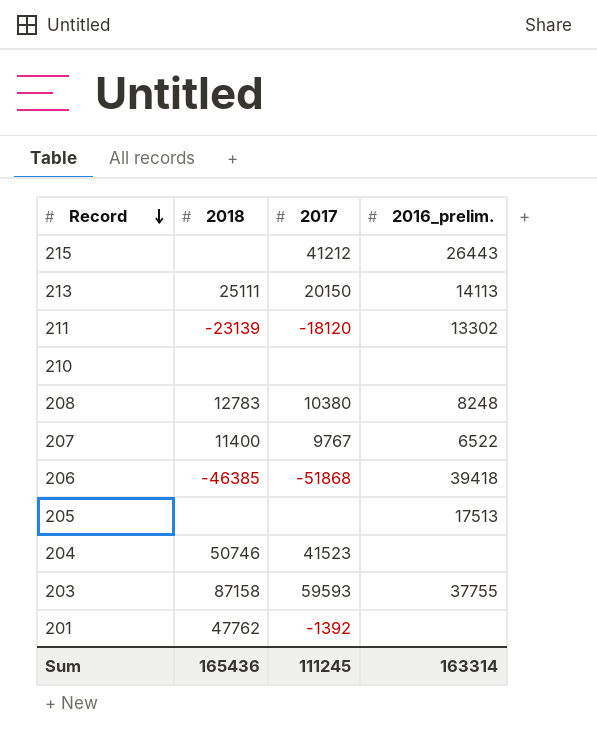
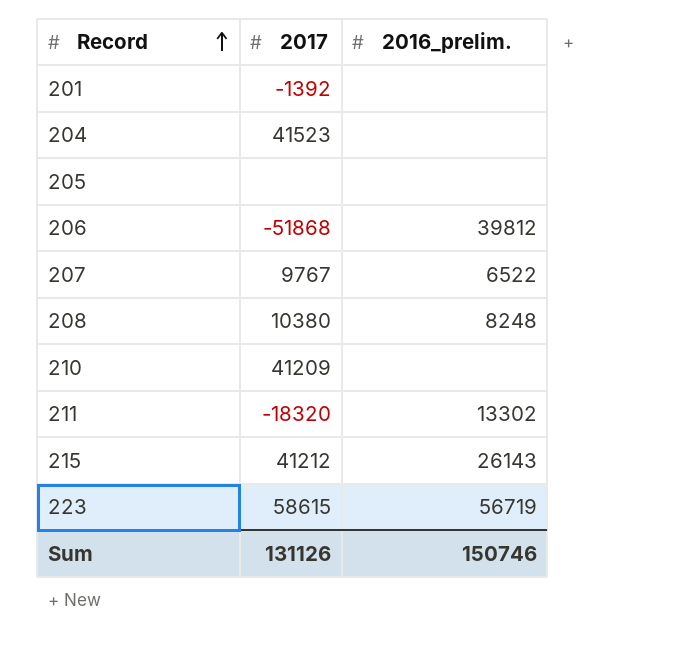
row order: Record descending -> Record ascending
column 2018 | position: 2 -> none
row 213: 25111 | 20150 | 14113 -> none
row 203: 87158 | 59593 | 37755 -> none
205 | 2016_prelim.: 17513 -> none
206 | 2016_prelim.: 39418 -> 39812
210 | 2017: none -> 41209
211 | 2017: -18120 -> -18320
215 | 2016_prelim.: 26443 -> 26143
row 223: none -> 58615 | 56719
Sum | 2017: 111245 -> 131126
Sum | 2016_prelim.: 163314 -> 150746

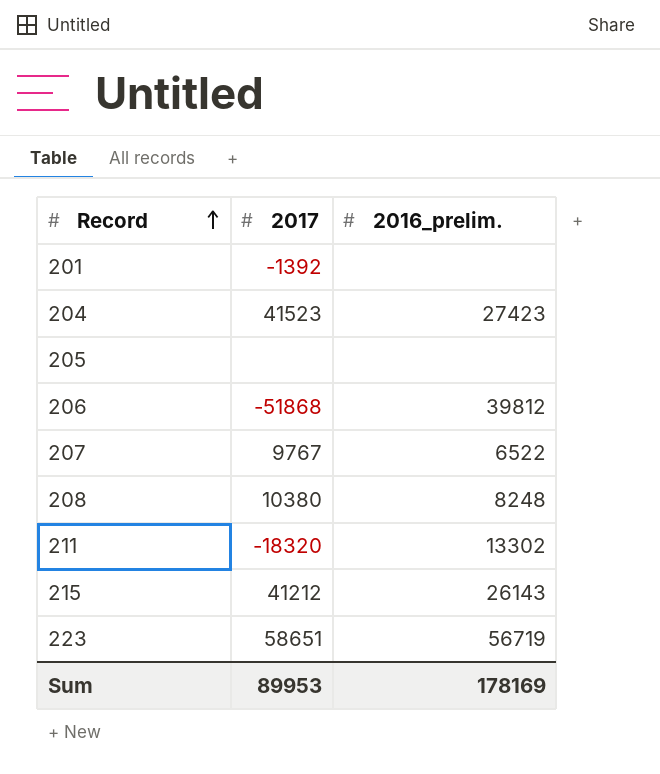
row 210: 41209 | none -> none
204 | 2016_prelim.: none -> 27423
223 | 2017: 58615 -> 58651
Sum | 2017: 131126 -> 89953
Sum | 2016_prelim.: 150746 -> 178169

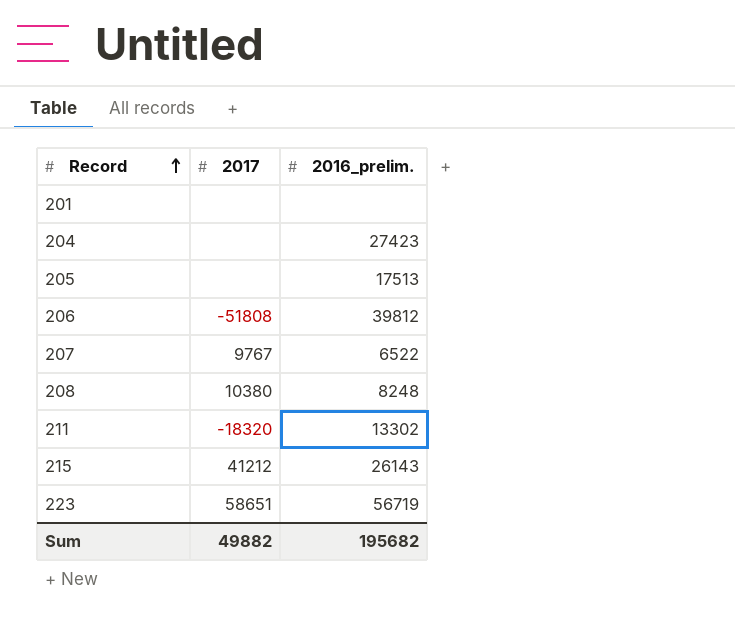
201 | 2017: -1392 -> none
204 | 2017: 41523 -> none
205 | 2016_prelim.: none -> 17513
206 | 2017: -51868 -> -51808
Sum | 2017: 89953 -> 49882
Sum | 2016_prelim.: 178169 -> 195682

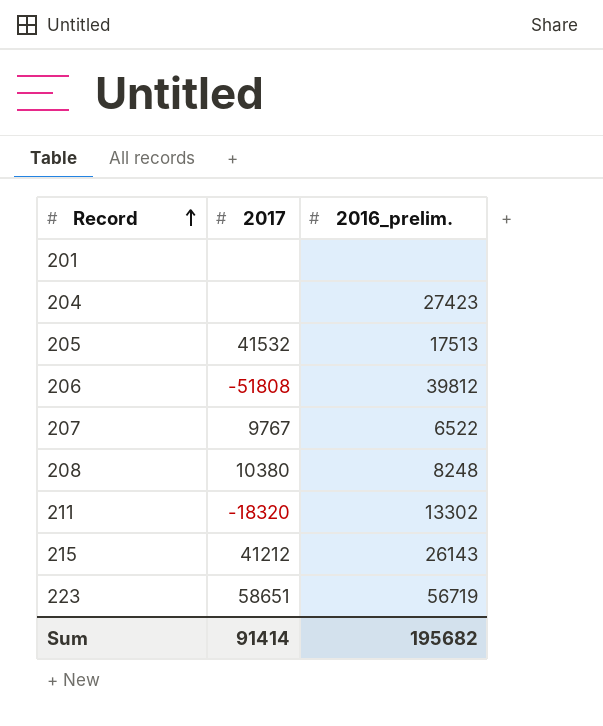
205 | 2017: none -> 41532
Sum | 2017: 49882 -> 91414

